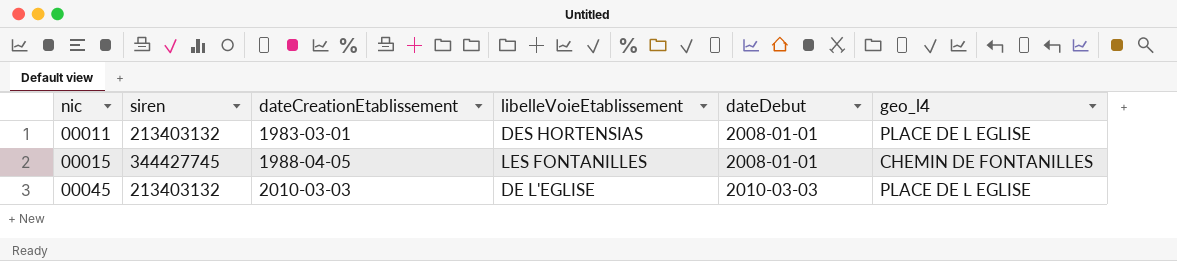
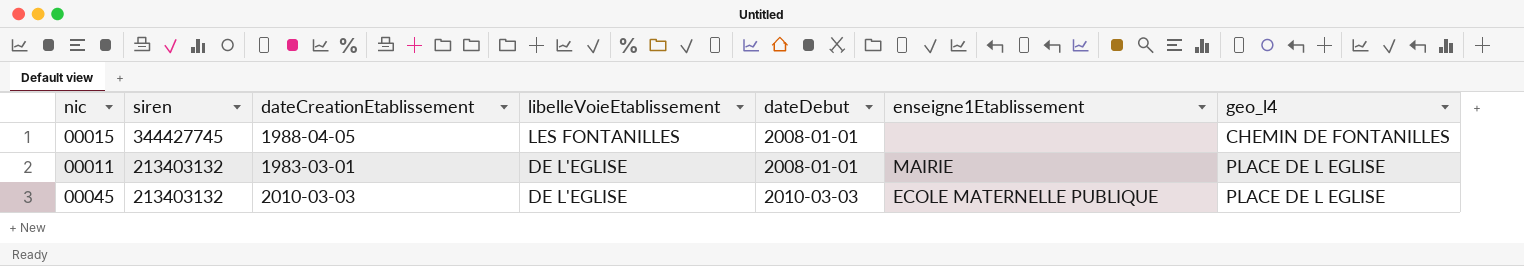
row order: nic ascending -> siren descending
column enseigne1Etablissement | position: none -> 6
00011 | libelleVoieEtablissement: DES HORTENSIAS -> DE L'EGLISE

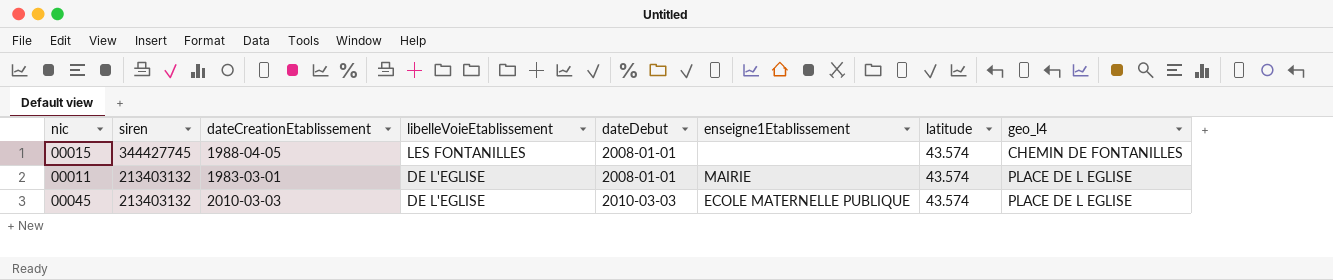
column latitude | position: none -> 7

